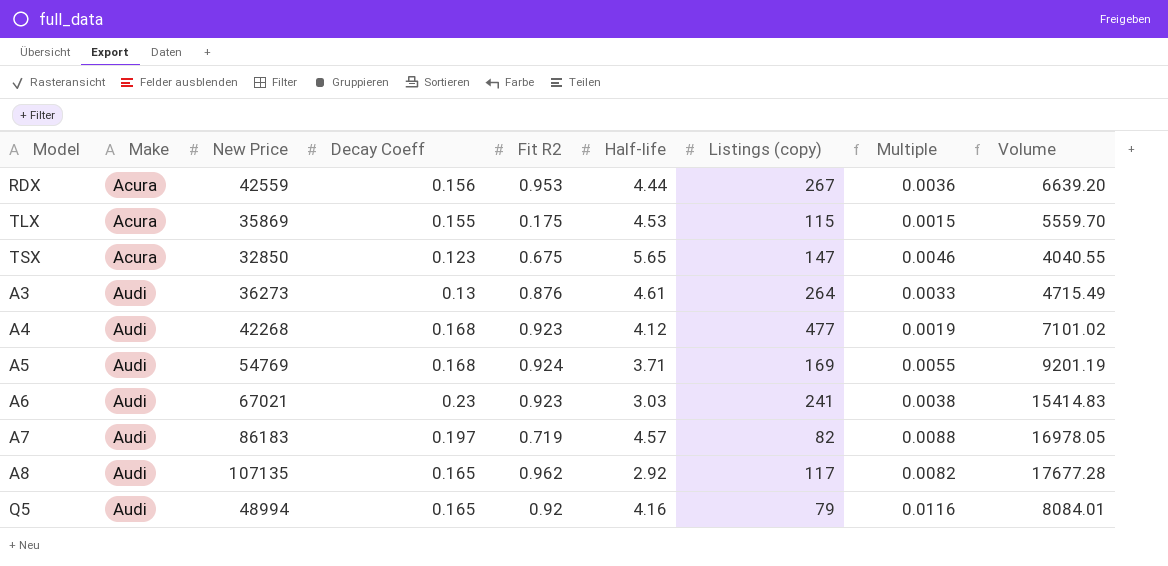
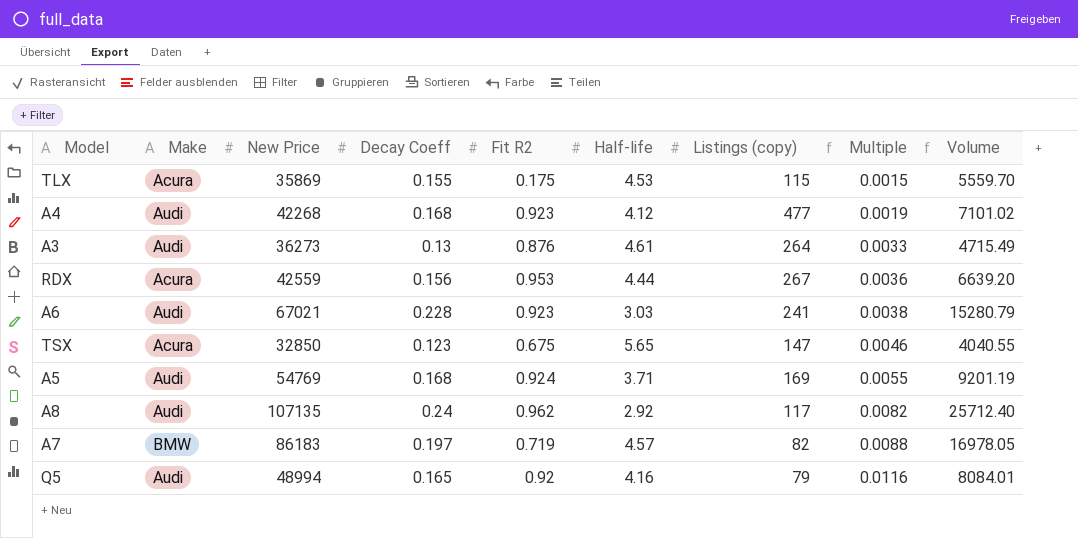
row order: Make ascending -> Multiple ascending
A6 | Decay Coeff: 0.23 -> 0.228
A6 | Volume: 15414.83 -> 15280.79
A8 | Decay Coeff: 0.165 -> 0.24
A8 | Volume: 17677.28 -> 25712.40
A7 | Make: Audi -> BMW

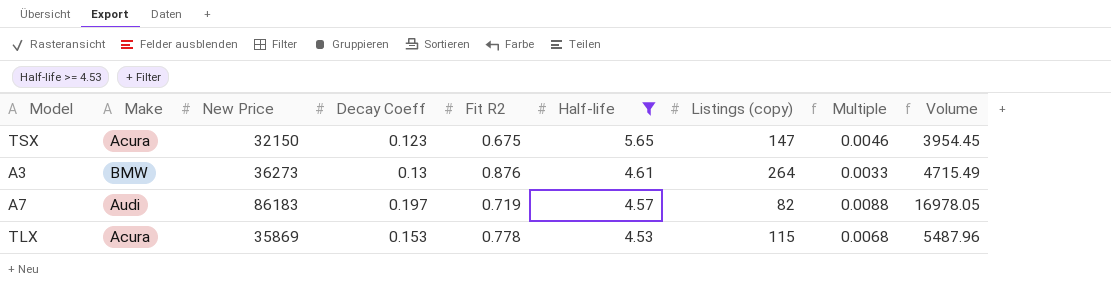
filter: none -> Half-life >= 4.53
row order: Multiple ascending -> Half-life descending
TSX | New Price: 32850 -> 32150
TSX | Volume: 4040.55 -> 3954.45
A3 | Make: Audi -> BMW
A7 | Make: BMW -> Audi
TLX | Decay Coeff: 0.155 -> 0.153
TLX | Fit R2: 0.175 -> 0.778
TLX | Multiple: 0.0015 -> 0.0068
TLX | Volume: 5559.70 -> 5487.96

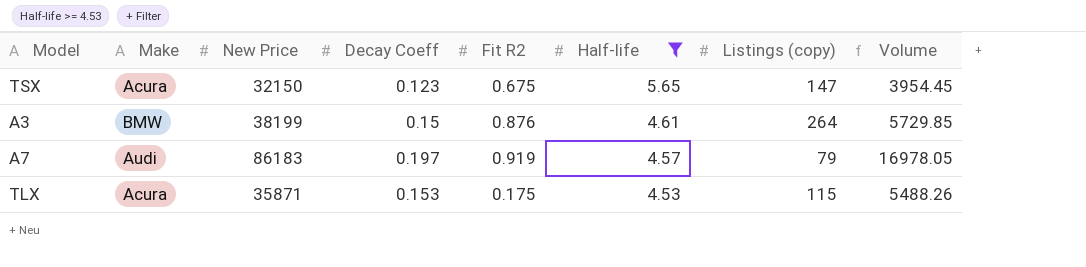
column Multiple | formula: [Fit R2] / [Listings (copy)] -> none
A3 | New Price: 36273 -> 38199
A3 | Decay Coeff: 0.13 -> 0.15
A3 | Volume: 4715.49 -> 5729.85
A7 | Fit R2: 0.719 -> 0.919
A7 | Listings (copy): 82 -> 79
TLX | New Price: 35869 -> 35871
TLX | Fit R2: 0.778 -> 0.175
TLX | Volume: 5487.96 -> 5488.26

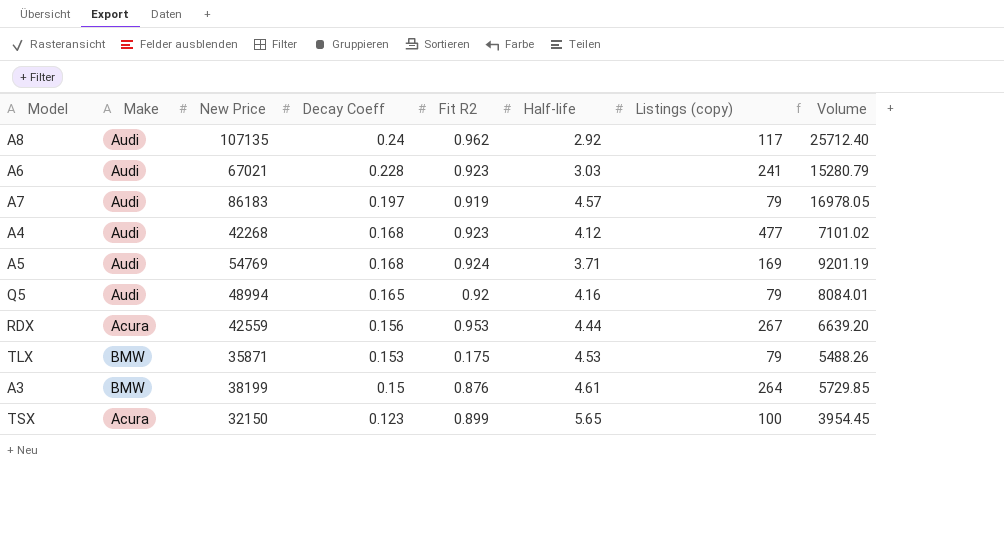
filter: Half-life >= 4.53 -> none
row order: Half-life descending -> Decay Coeff descending
TLX | Make: Acura -> BMW
TLX | Listings (copy): 115 -> 79
TSX | Fit R2: 0.675 -> 0.899
TSX | Listings (copy): 147 -> 100

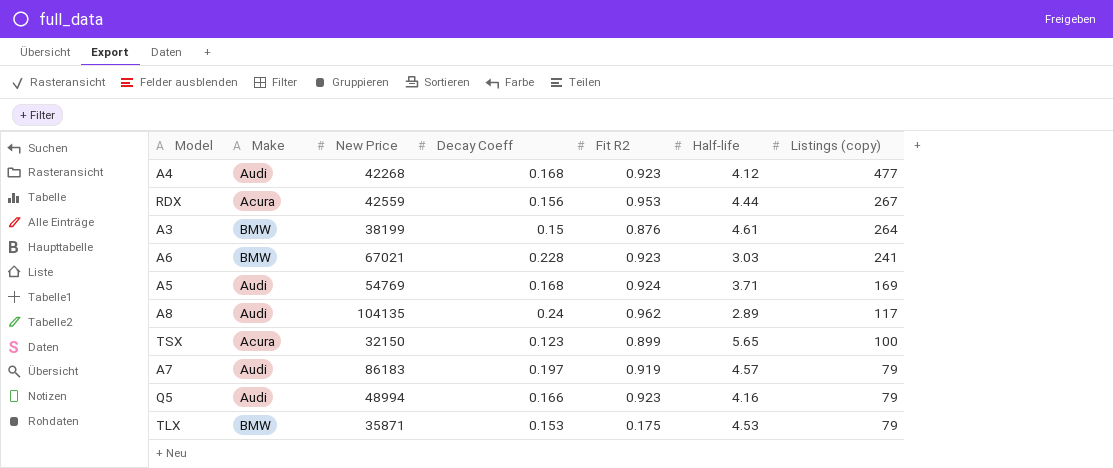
row order: Decay Coeff descending -> Listings (copy) descending
column Volume | formula: [New Price] * [Decay Coeff] -> none
A6 | Make: Audi -> BMW
A8 | New Price: 107135 -> 104135
A8 | Half-life: 2.92 -> 2.89
Q5 | Decay Coeff: 0.165 -> 0.166
Q5 | Fit R2: 0.92 -> 0.923

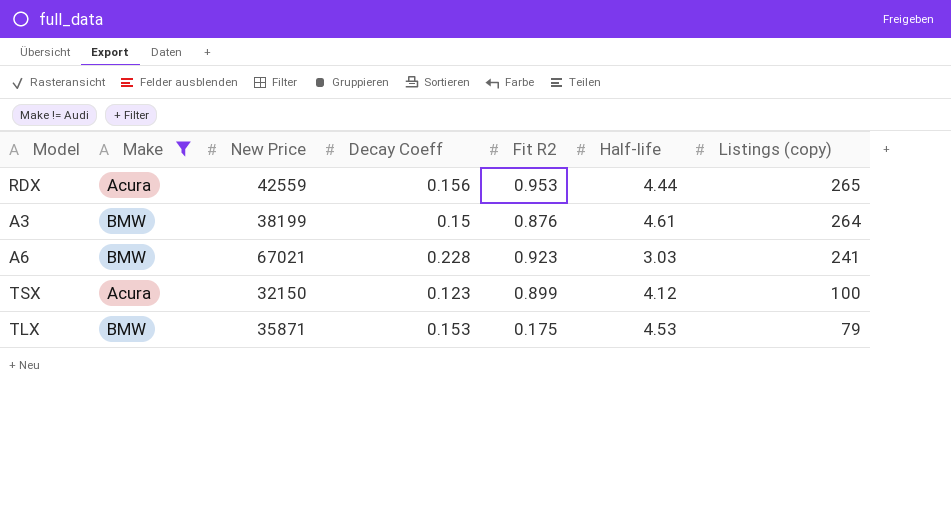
filter: none -> Make != Audi
RDX | Listings (copy): 267 -> 265
TSX | Half-life: 5.65 -> 4.12

